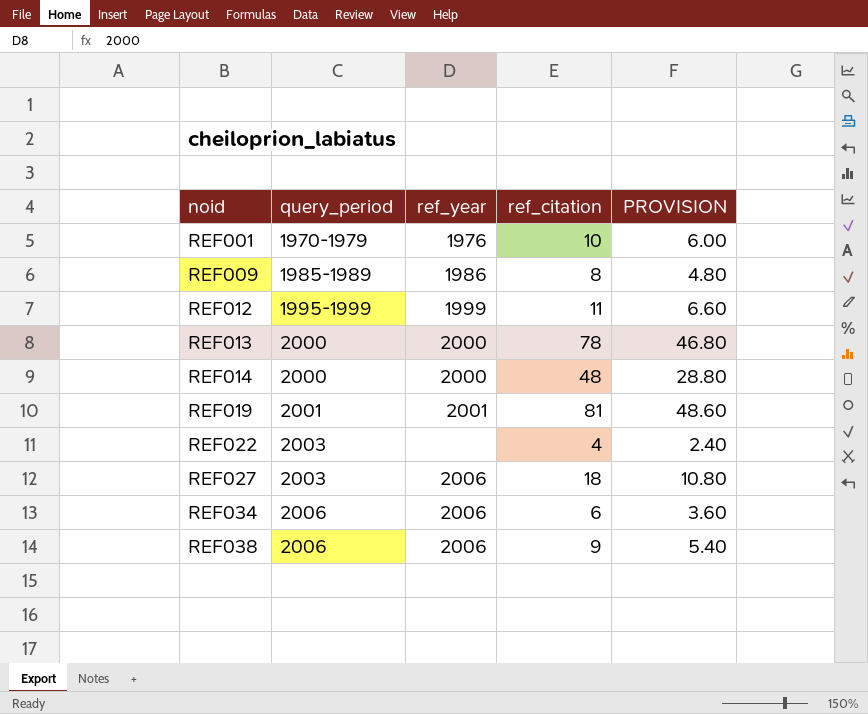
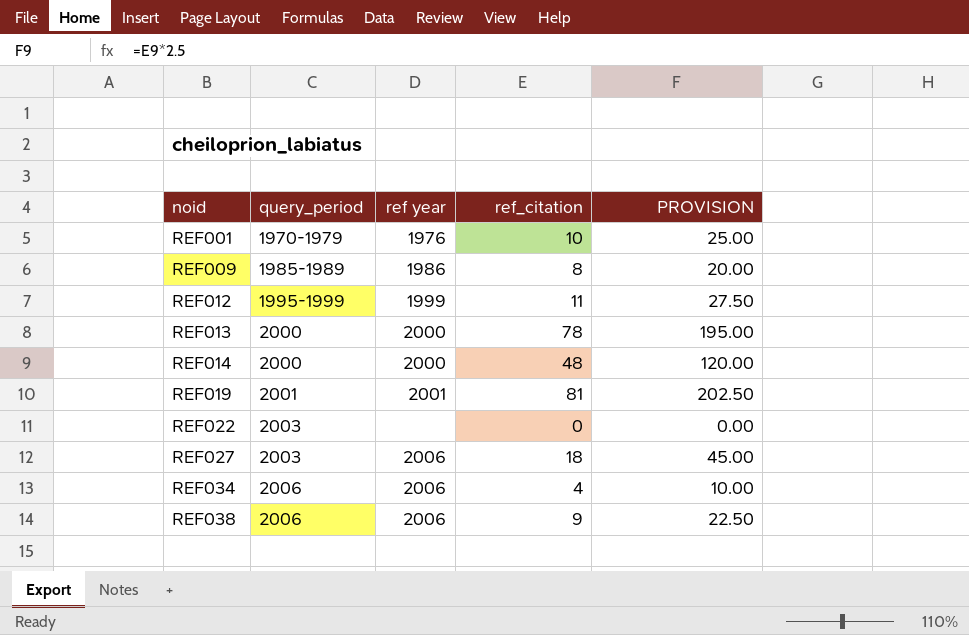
column name: ref_year -> ref year
column PROVISION | formula: [ref_citation] * 0.6 -> [ref_citation] * 2.5
REF022 | ref_citation: 4 -> 0
REF034 | ref_citation: 6 -> 4

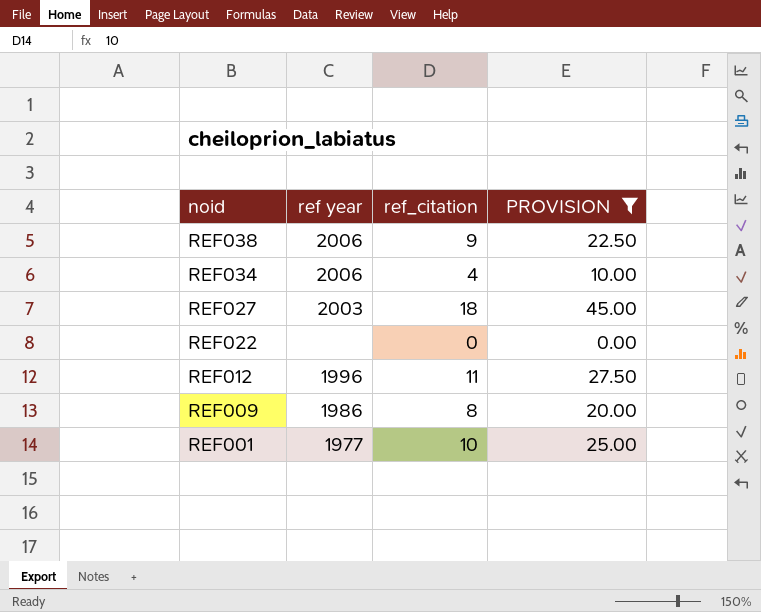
filter: none -> PROVISION <= 45.00
row order: noid ascending -> noid descending
column query_period | position: 2 -> none
REF027 | ref year: 2006 -> 2003
REF012 | ref year: 1999 -> 1996
REF001 | ref year: 1976 -> 1977

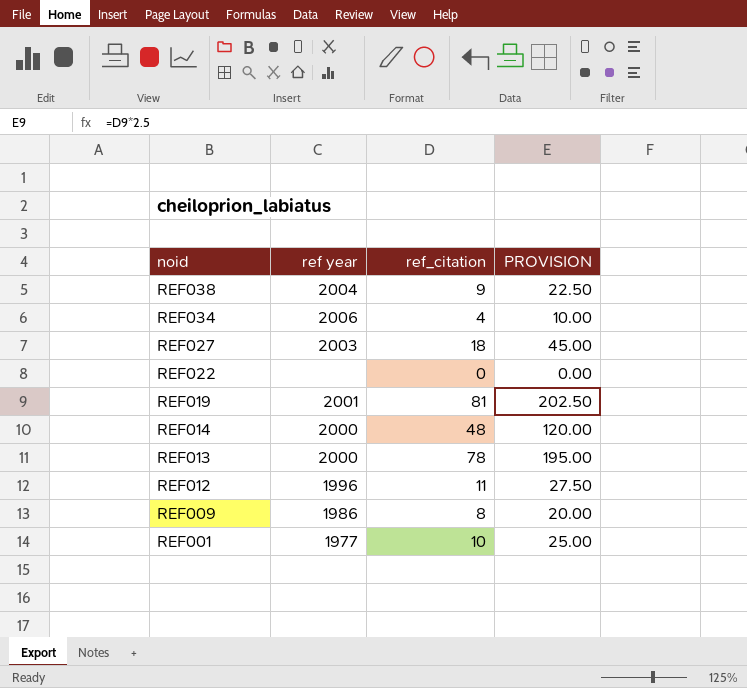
filter: PROVISION <= 45.00 -> none
REF038 | ref year: 2006 -> 2004

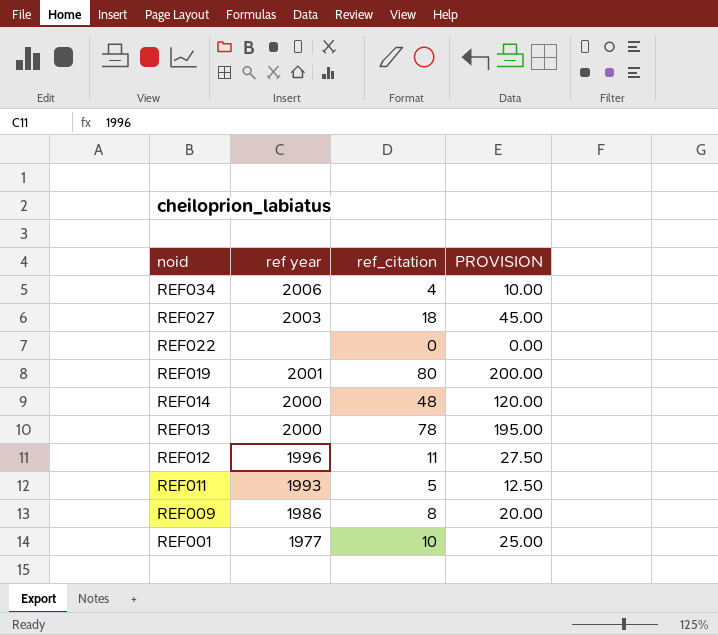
row REF038: 2004 | 9 | 22.50 -> none
REF019 | ref_citation: 81 -> 80
REF019 | PROVISION: 202.50 -> 200.00
row REF011: none -> 1993 | 5 | 12.50

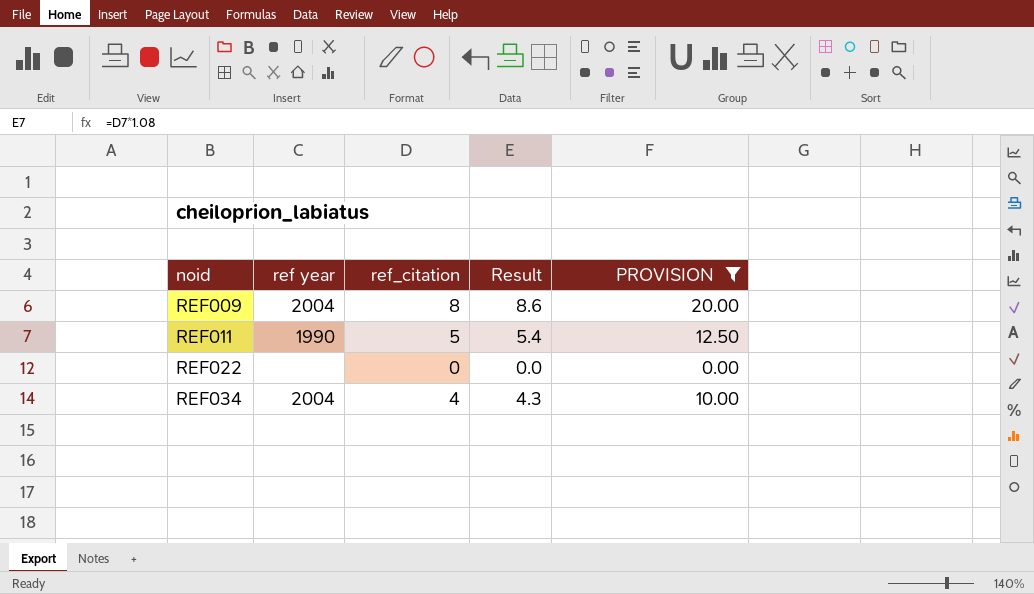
filter: none -> PROVISION <= 20.00
row order: noid descending -> noid ascending
column Result | formula: none -> [ref_citation] * 1.08
REF009 | ref year: 1986 -> 2004
REF011 | ref year: 1993 -> 1990
REF034 | ref year: 2006 -> 2004

